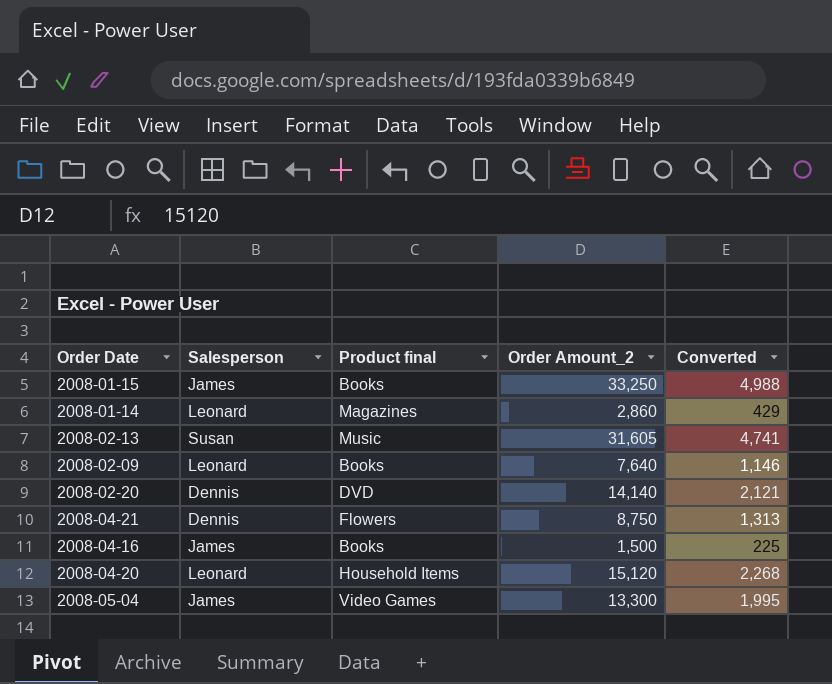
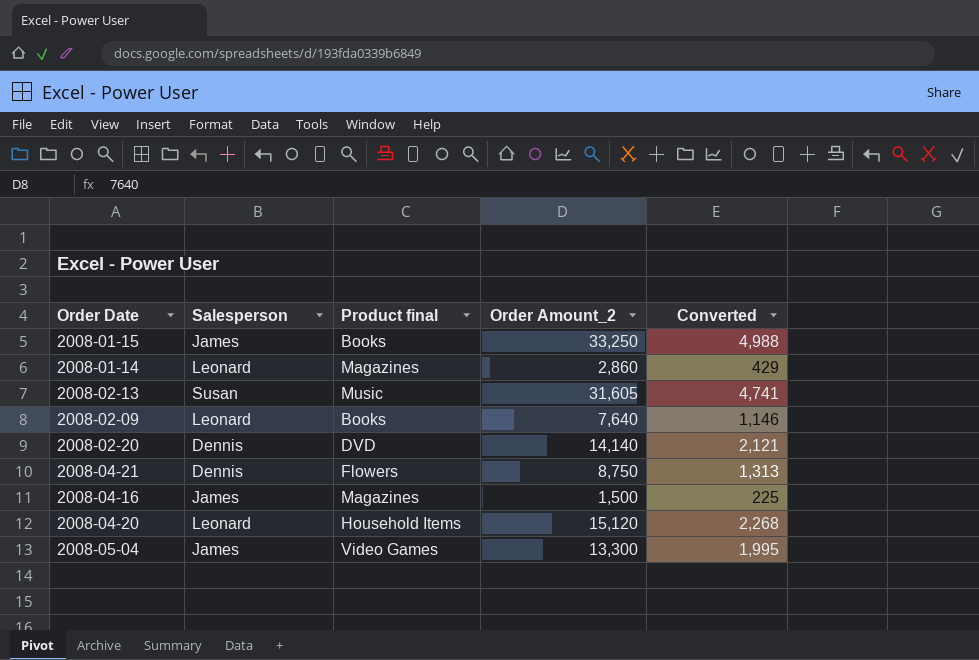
2008-04-16 | Product final: Books -> Magazines

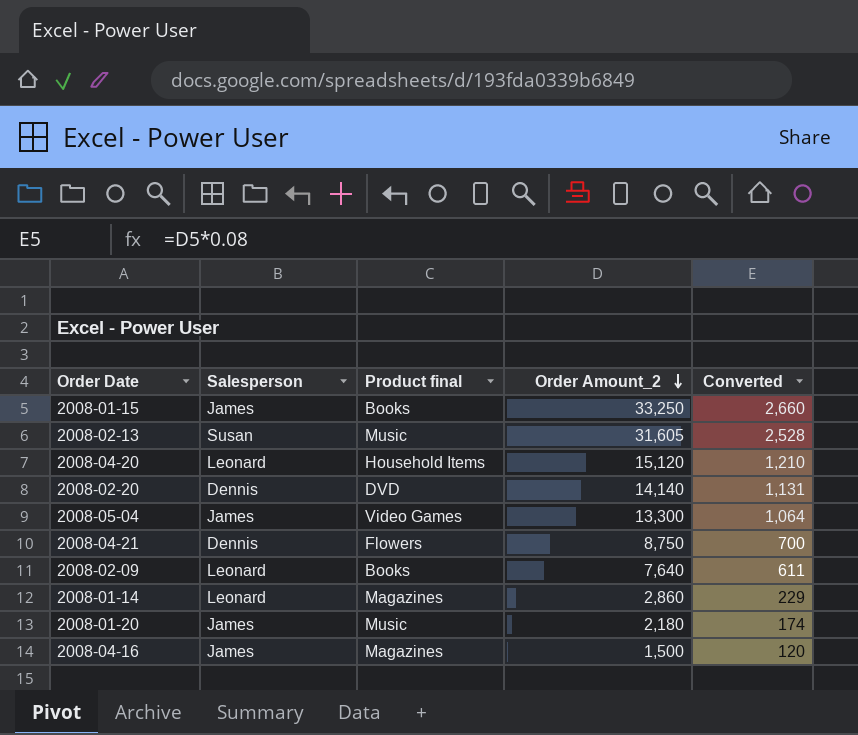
row order: none -> Order Amount_2 descending
column Converted | formula: [Order Amount_2] * 0.15 -> [Order Amount_2] * 0.08
row 2008-01-20: none -> James | Music | 2,180 | 174

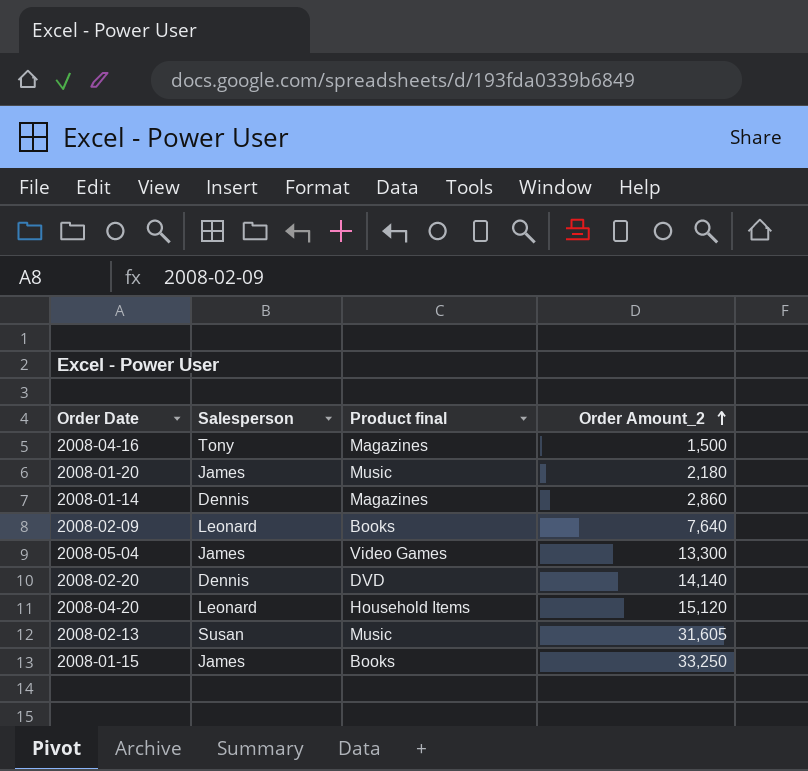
row order: Order Amount_2 descending -> Order Amount_2 ascending
column Converted | formula: [Order Amount_2] * 0.08 -> none
row 2008-04-21: Dennis | Flowers | 8,750 | 700 -> none
2008-04-16 | Salesperson: James -> Tony
2008-01-14 | Salesperson: Leonard -> Dennis

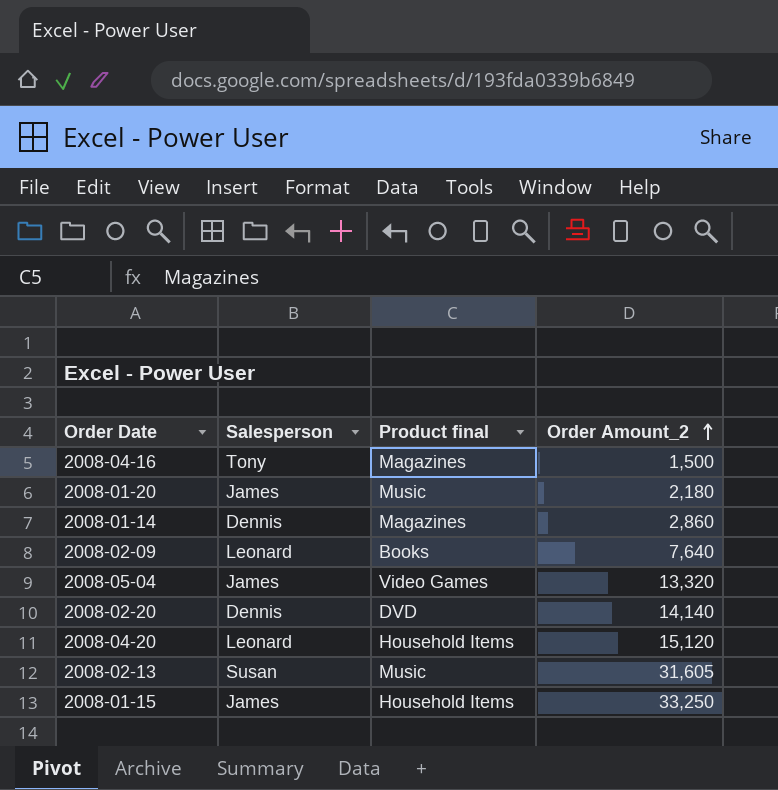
2008-05-04 | Order Amount_2: 13,300 -> 13,320
2008-01-15 | Product final: Books -> Household Items

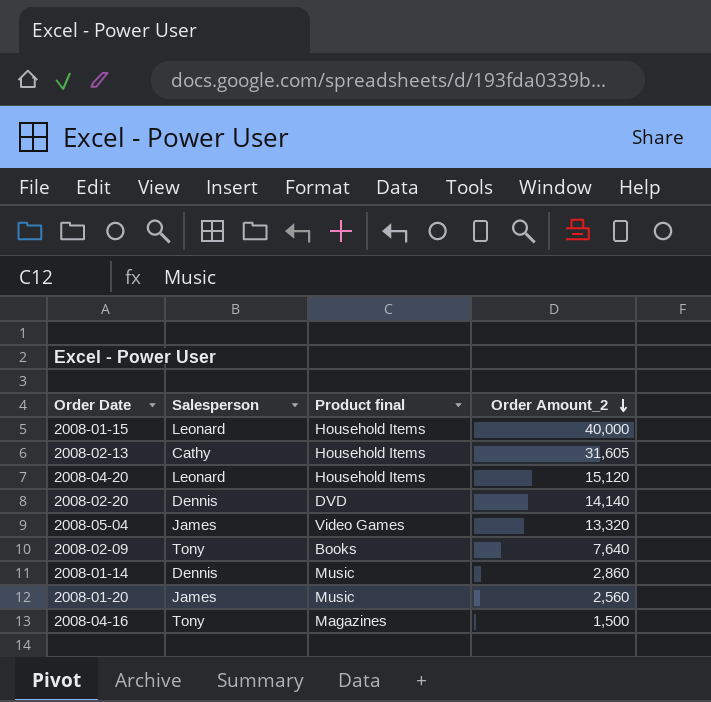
row order: Order Amount_2 ascending -> Order Amount_2 descending
2008-01-15 | Salesperson: James -> Leonard
2008-01-15 | Order Amount_2: 33,250 -> 40,000
2008-02-13 | Salesperson: Susan -> Cathy
2008-02-13 | Product final: Music -> Household Items
2008-02-09 | Salesperson: Leonard -> Tony
2008-01-14 | Product final: Magazines -> Music
2008-01-20 | Order Amount_2: 2,180 -> 2,560

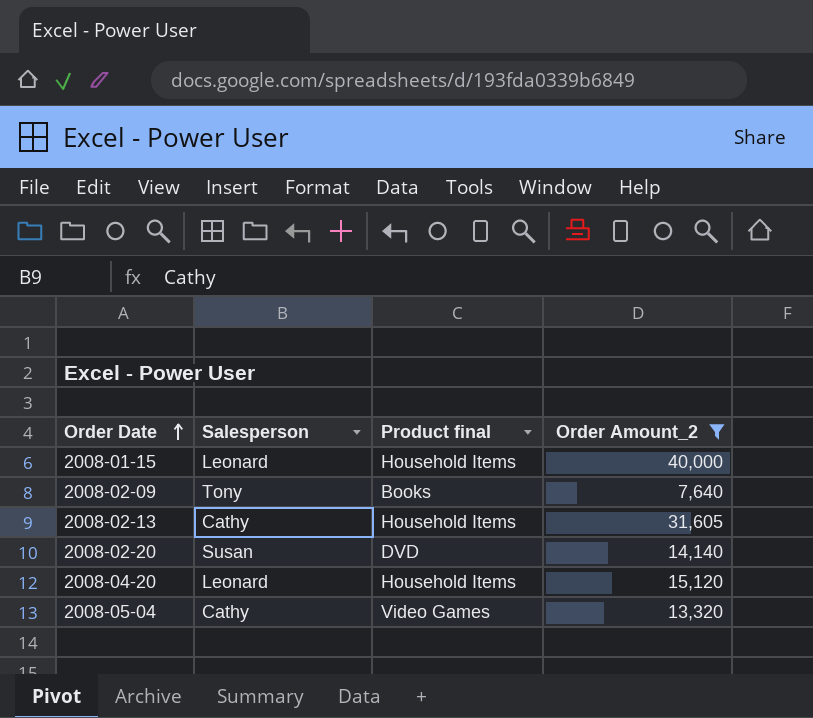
filter: none -> Order Amount_2 >= 7,640
row order: Order Amount_2 descending -> Order Date ascending
2008-02-20 | Salesperson: Dennis -> Susan
2008-05-04 | Salesperson: James -> Cathy

